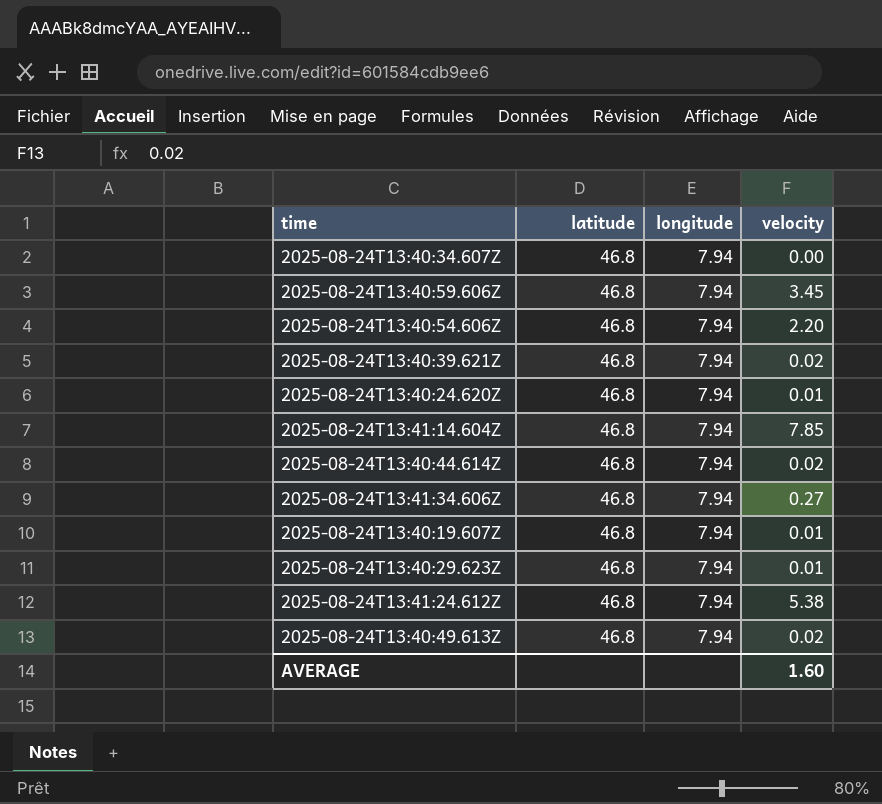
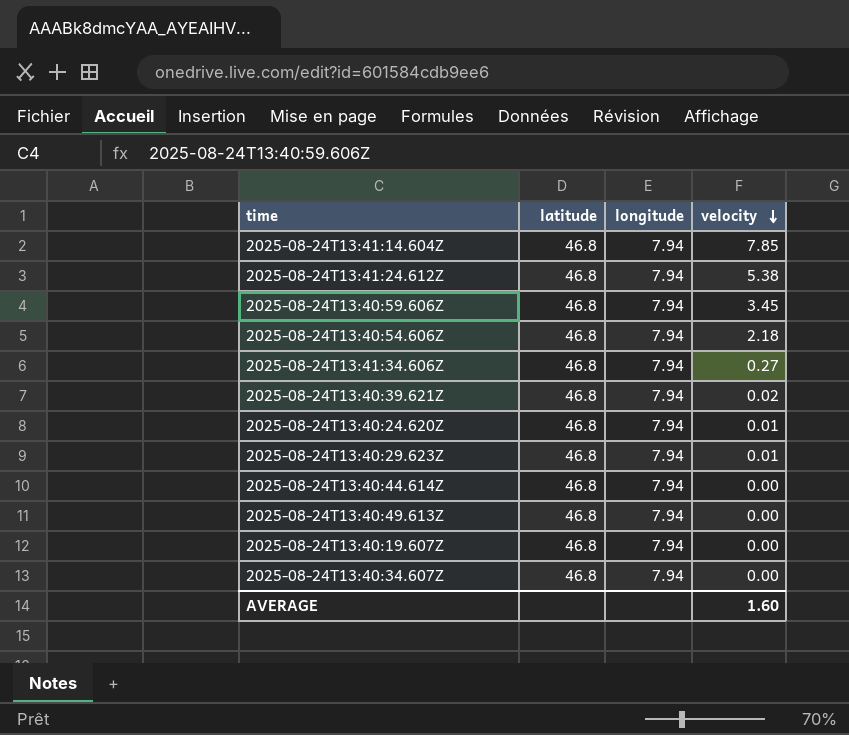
row order: none -> velocity descending
2025-08-24T13:40:54.606Z | velocity: 2.20 -> 2.18
2025-08-24T13:40:44.614Z | velocity: 0.02 -> 0.00
2025-08-24T13:40:49.613Z | velocity: 0.02 -> 0.00
2025-08-24T13:40:19.607Z | velocity: 0.01 -> 0.00

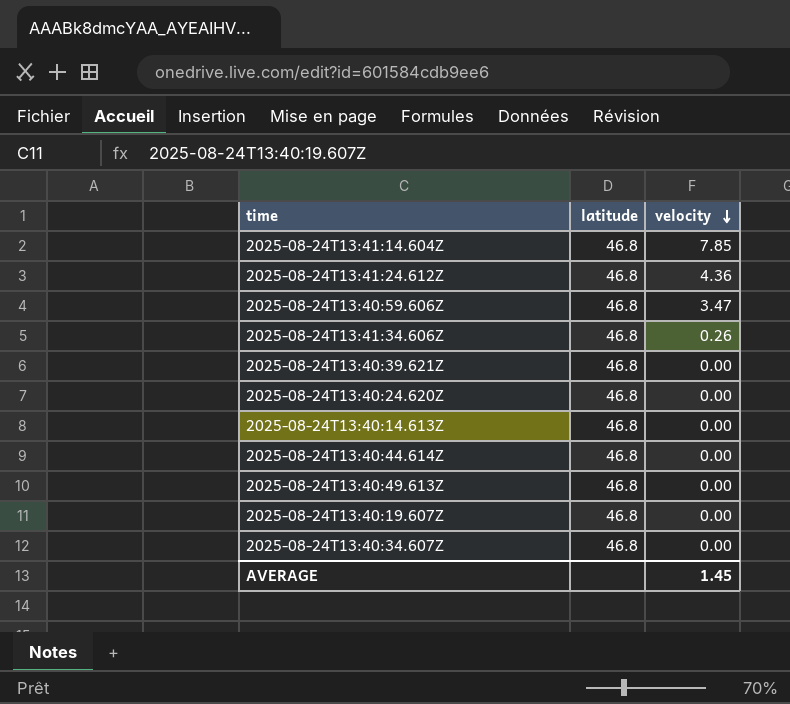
column longitude | position: 3 -> none
row 2025-08-24T13:40:54.606Z: 46.8 | 7.94 | 2.18 -> none
row 2025-08-24T13:40:29.623Z: 46.8 | 7.94 | 0.01 -> none
2025-08-24T13:41:24.612Z | velocity: 5.38 -> 4.36
2025-08-24T13:40:59.606Z | velocity: 3.45 -> 3.47
2025-08-24T13:41:34.606Z | velocity: 0.27 -> 0.26
2025-08-24T13:40:39.621Z | velocity: 0.02 -> 0.00
2025-08-24T13:40:24.620Z | velocity: 0.01 -> 0.00
row 2025-08-24T13:40:14.613Z: none -> 46.8 | 0.00
AVERAGE | velocity: 1.60 -> 1.45

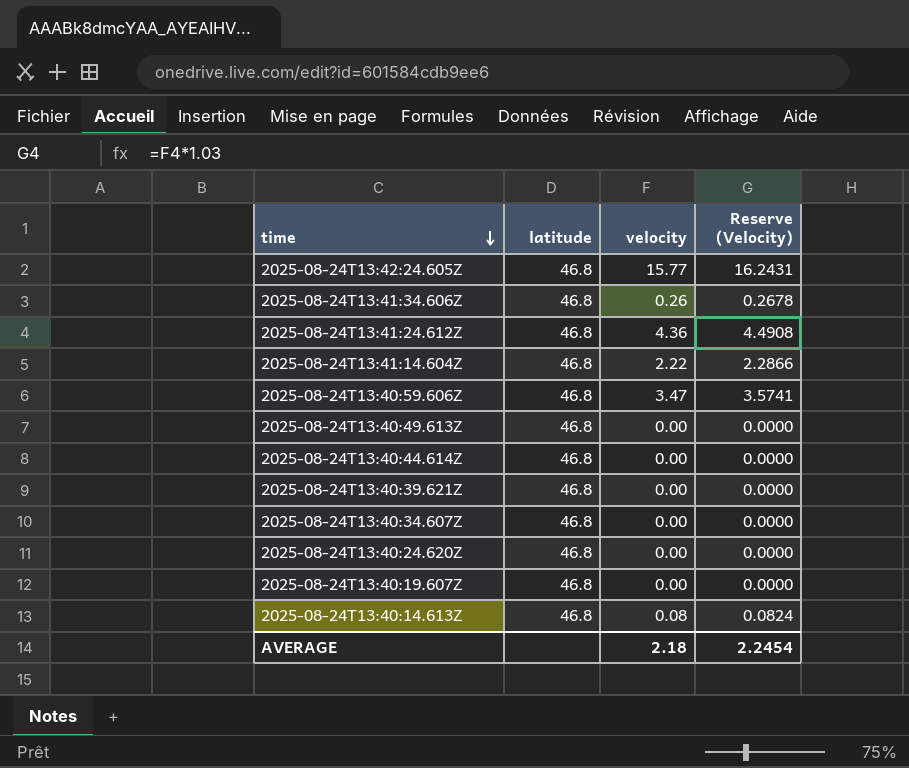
row order: velocity descending -> time descending
column Reserve (Velocity) | formula: none -> [velocity] * 1.03
row 2025-08-24T13:42:24.605Z: none -> 46.8 | 15.77 | 16.2431
2025-08-24T13:41:14.604Z | velocity: 7.85 -> 2.22
2025-08-24T13:40:14.613Z | velocity: 0.00 -> 0.08
AVERAGE | velocity: 1.45 -> 2.18

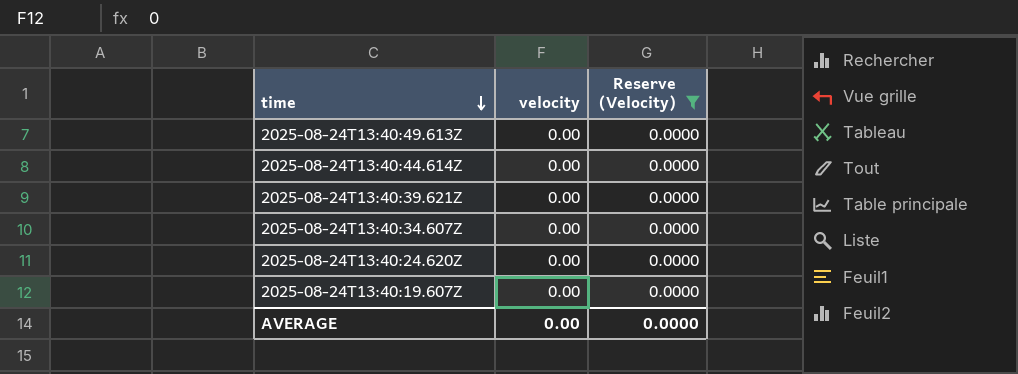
filter: none -> Reserve (Velocity) = 0.0000
column latitude | position: 2 -> none
AVERAGE | velocity: 2.18 -> 0.00
AVERAGE | Reserve (Velocity): 2.2454 -> 0.0000

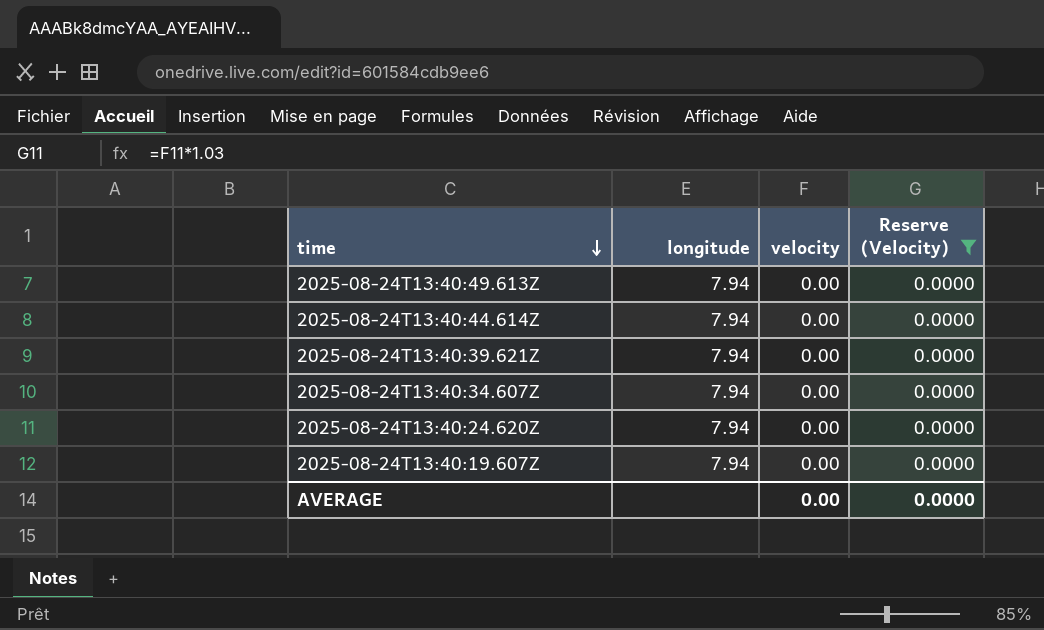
column longitude | position: none -> 2

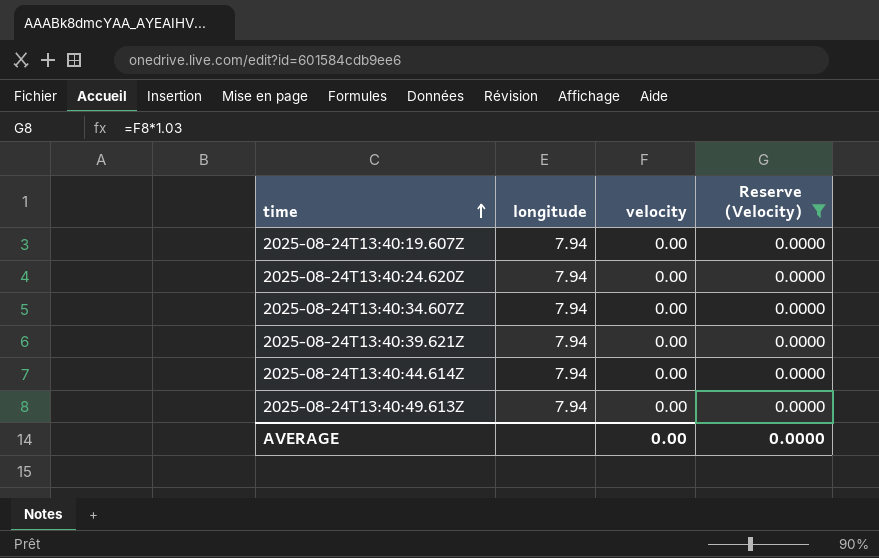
row order: time descending -> time ascending

